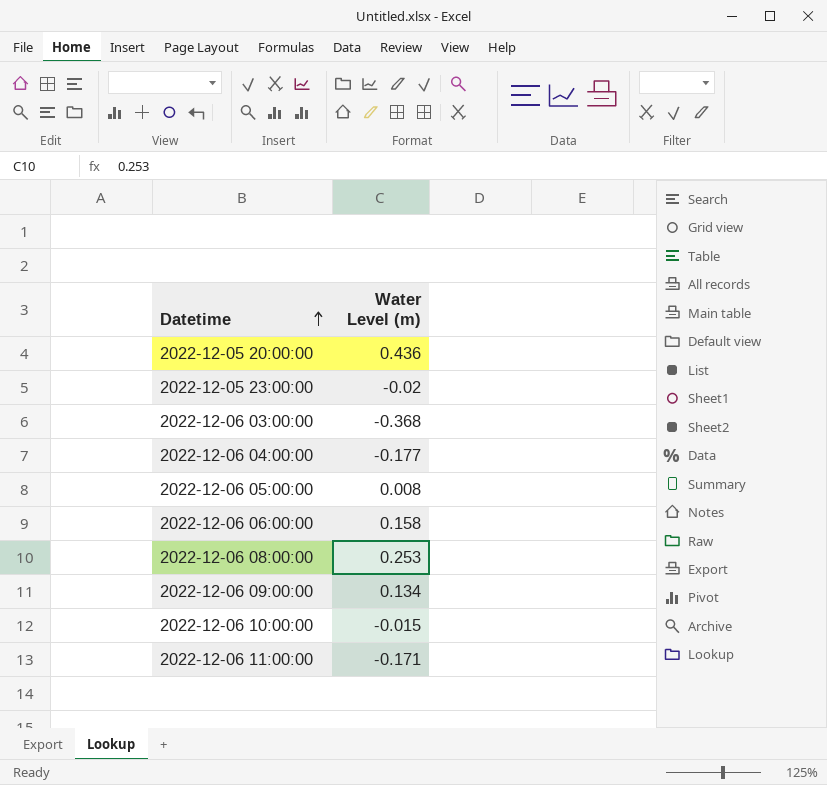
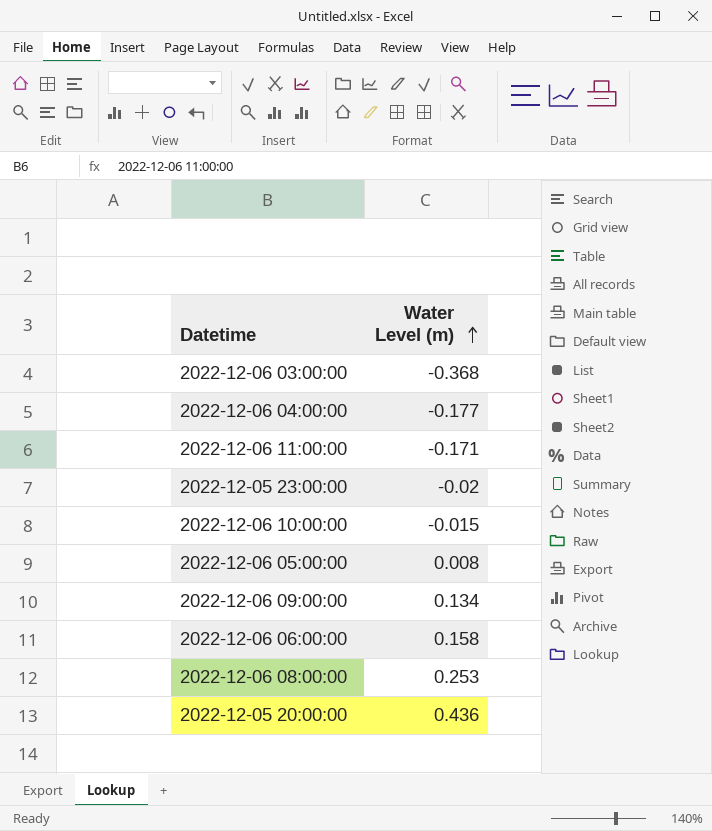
row order: Datetime ascending -> Water Level (m) ascending

